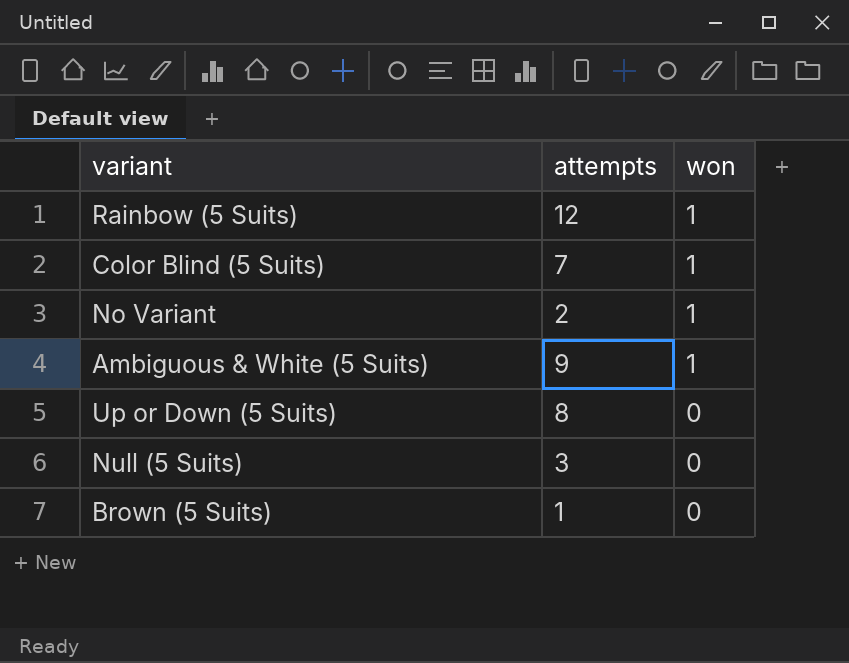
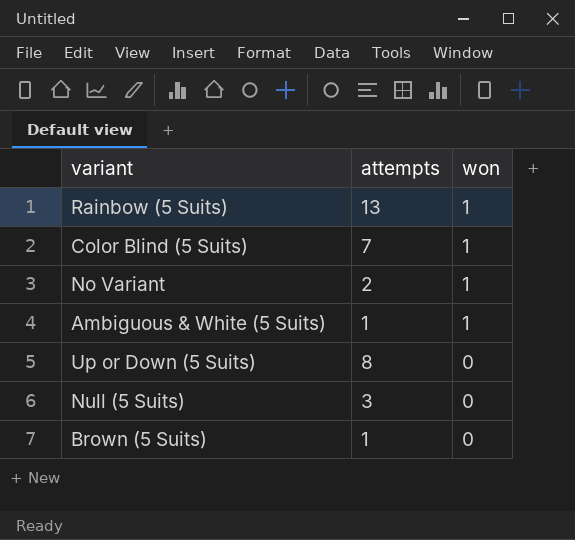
Rainbow (5 Suits) | attempts: 12 -> 13
Ambiguous & White (5 Suits) | attempts: 9 -> 1

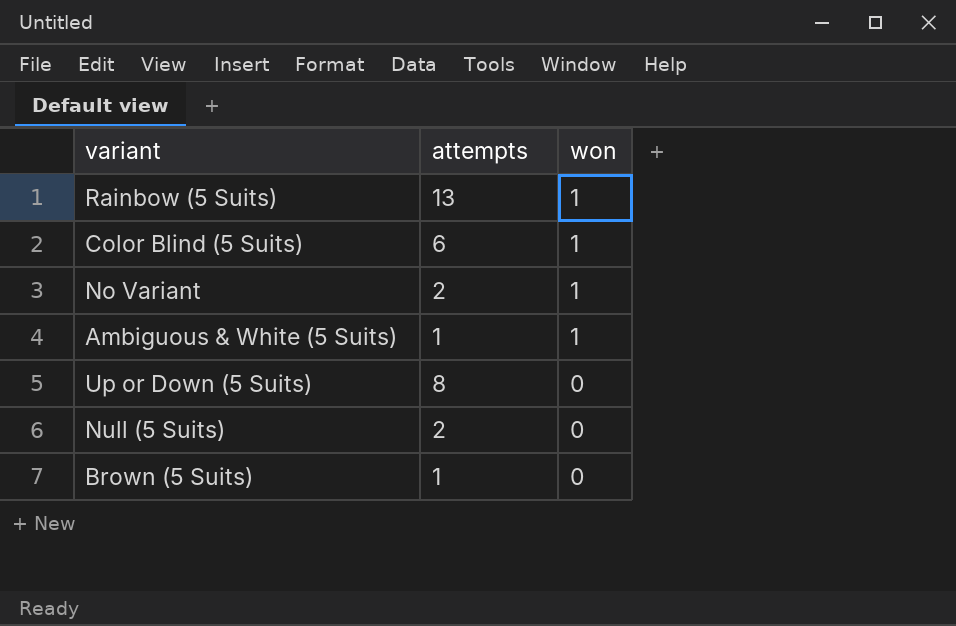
Color Blind (5 Suits) | attempts: 7 -> 6
Null (5 Suits) | attempts: 3 -> 2

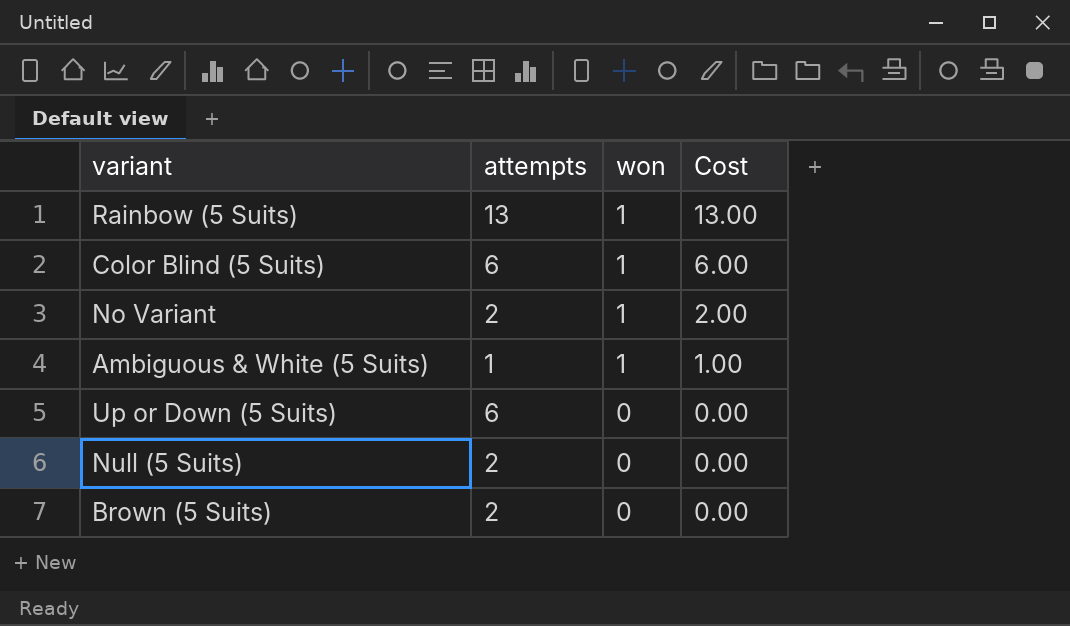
column Cost | formula: none -> [attempts] * [won]
Up or Down (5 Suits) | attempts: 8 -> 6
Brown (5 Suits) | attempts: 1 -> 2

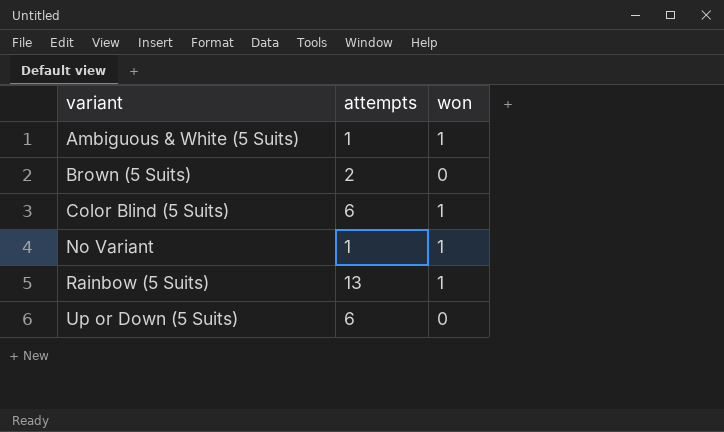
row order: won descending -> variant ascending
column Cost | formula: [attempts] * [won] -> none
row Null (5 Suits): 2 | 0 | 0.00 -> none
No Variant | attempts: 2 -> 1

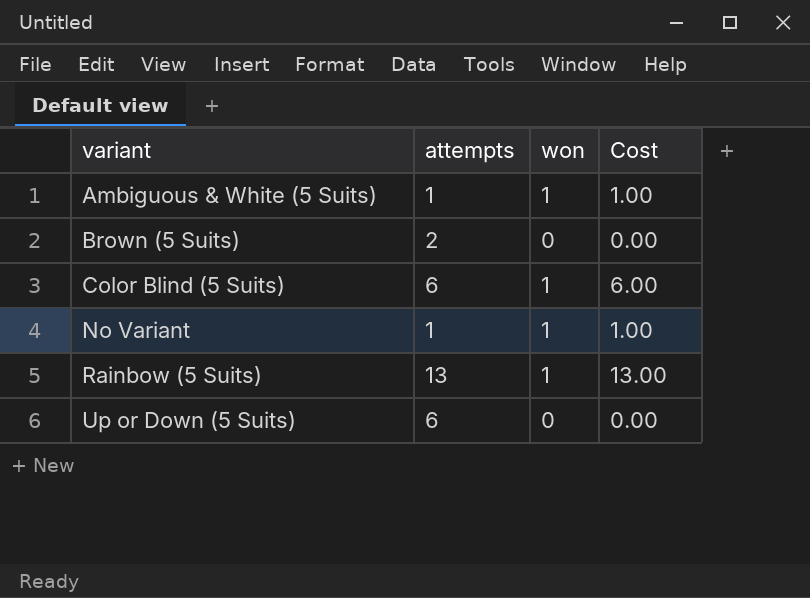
column Cost | formula: none -> [attempts] * [won]

